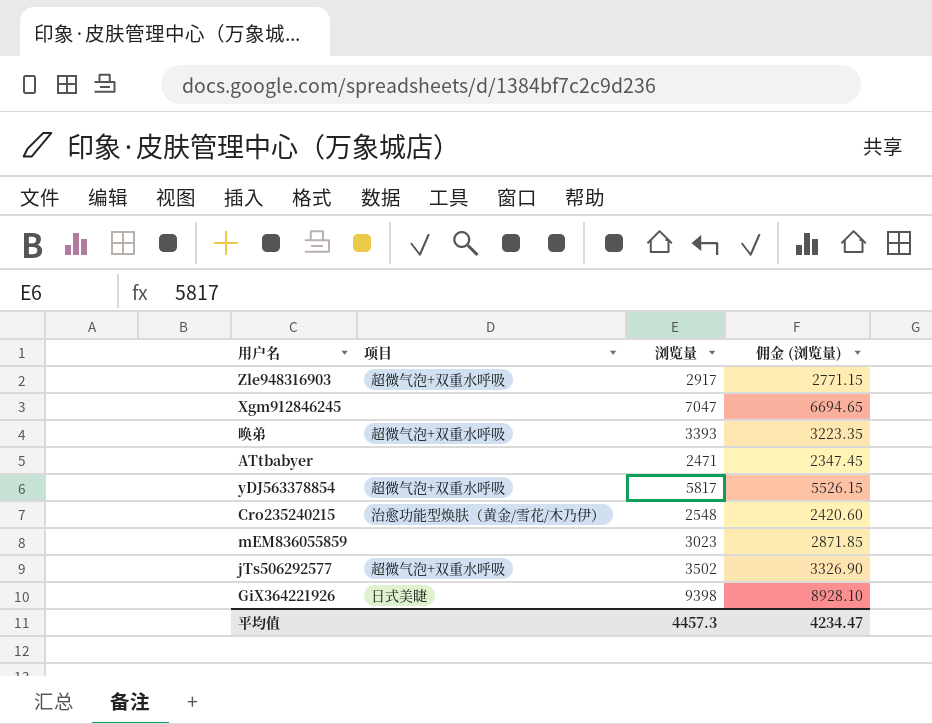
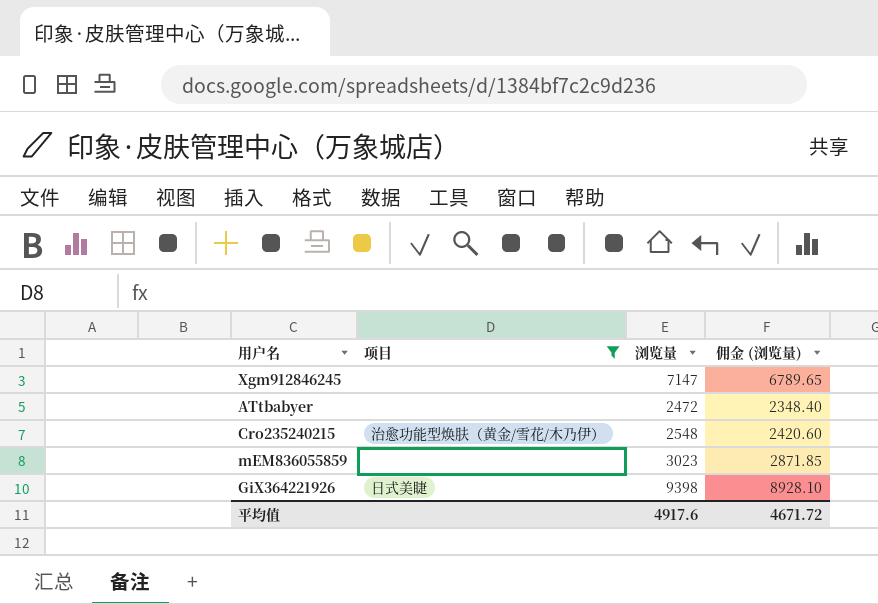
filter: none -> 项目 != 超微气泡+双重水呼吸
Xgm912846245 | 浏览量: 7047 -> 7147
Xgm912846245 | 佣金 (浏览量): 6694.65 -> 6789.65
ATtbabyer | 浏览量: 2471 -> 2472
ATtbabyer | 佣金 (浏览量): 2347.45 -> 2348.40
平均值 | 浏览量: 4457.3 -> 4917.6
平均值 | 佣金 (浏览量): 4234.47 -> 4671.72

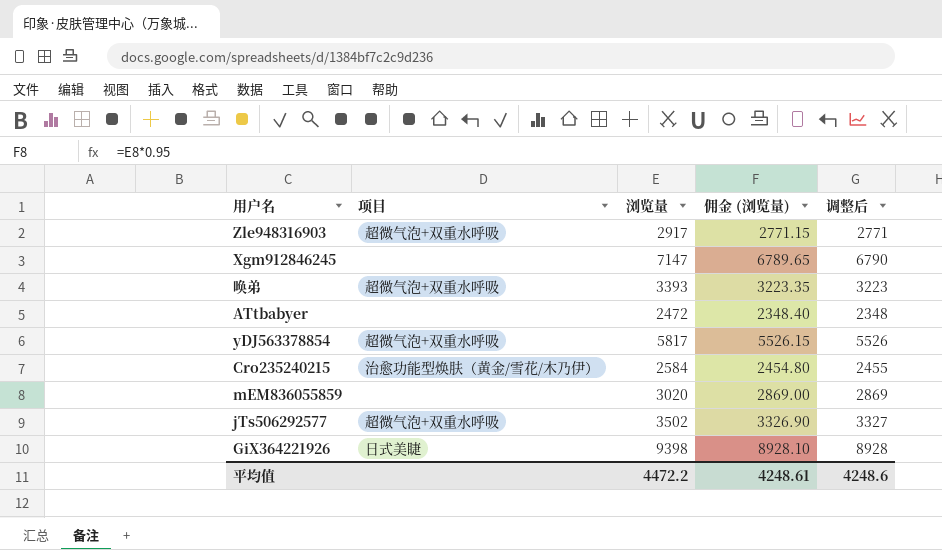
filter: 项目 != 超微气泡+双重水呼吸 -> none
column 调整后 | formula: none -> [浏览量] * 0.95
Cro235240215 | 浏览量: 2548 -> 2584
Cro235240215 | 佣金 (浏览量): 2420.60 -> 2454.80
mEM836055859 | 浏览量: 3023 -> 3020
mEM836055859 | 佣金 (浏览量): 2871.85 -> 2869.00
平均值 | 浏览量: 4917.6 -> 4472.2
平均值 | 佣金 (浏览量): 4671.72 -> 4248.61

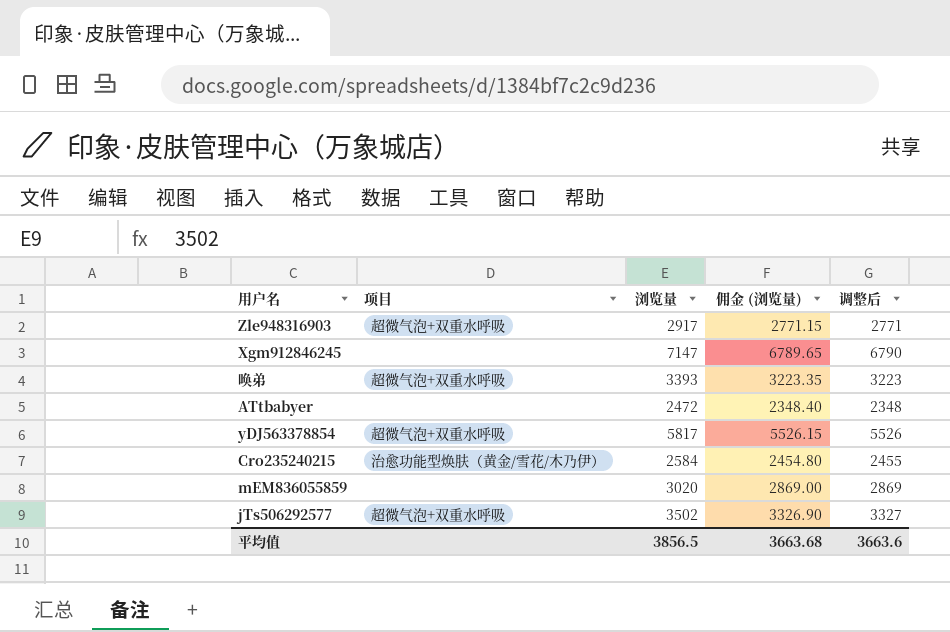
row GiX364221926: 日式美睫 | 9398 | 8928.10 | 8928 -> none
平均值 | 浏览量: 4472.2 -> 3856.5
平均值 | 佣金 (浏览量): 4248.61 -> 3663.68
平均值 | 调整后: 4248.6 -> 3663.6

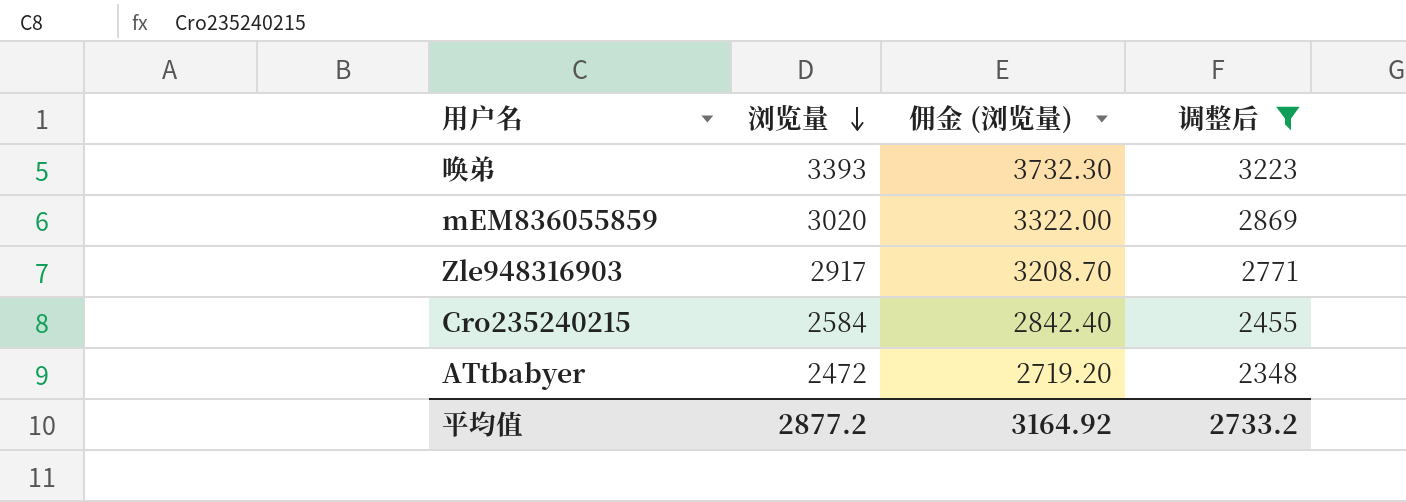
filter: none -> 调整后 <= 3223
row order: none -> 浏览量 descending
column 项目 | position: 2 -> none
column 佣金 (浏览量) | formula: [浏览量] * 0.95 -> [浏览量] * 1.1
平均值 | 浏览量: 3856.5 -> 2877.2
平均值 | 佣金 (浏览量): 3663.68 -> 3164.92
平均值 | 调整后: 3663.6 -> 2733.2

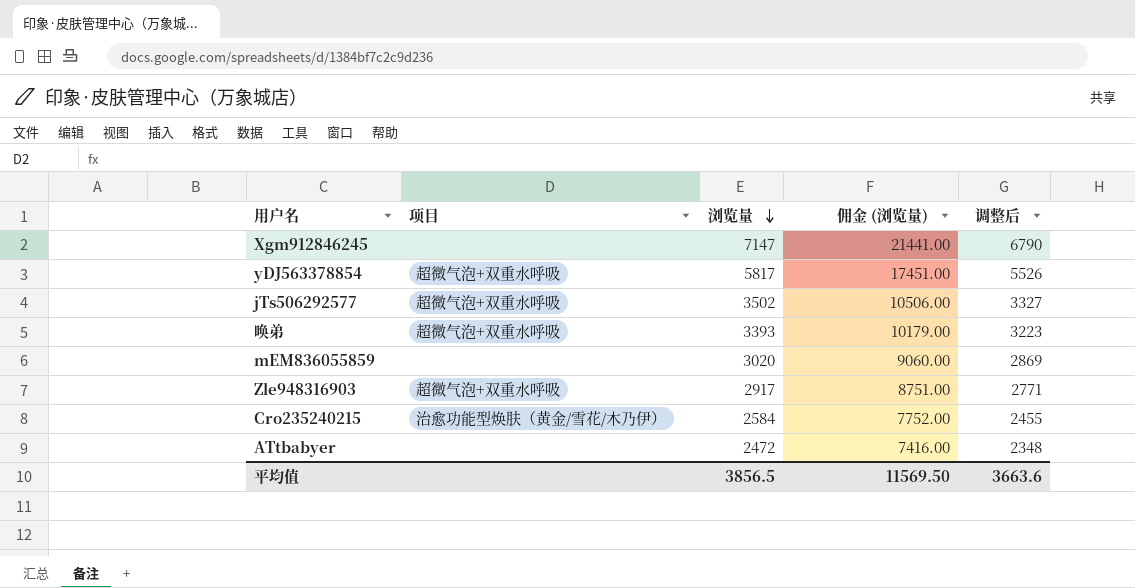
filter: 调整后 <= 3223 -> none
column 项目 | position: none -> 2
column 佣金 (浏览量) | formula: [浏览量] * 1.1 -> [浏览量] * 3
平均值 | 浏览量: 2877.2 -> 3856.5
平均值 | 佣金 (浏览量): 3164.92 -> 11569.50
平均值 | 调整后: 2733.2 -> 3663.6

